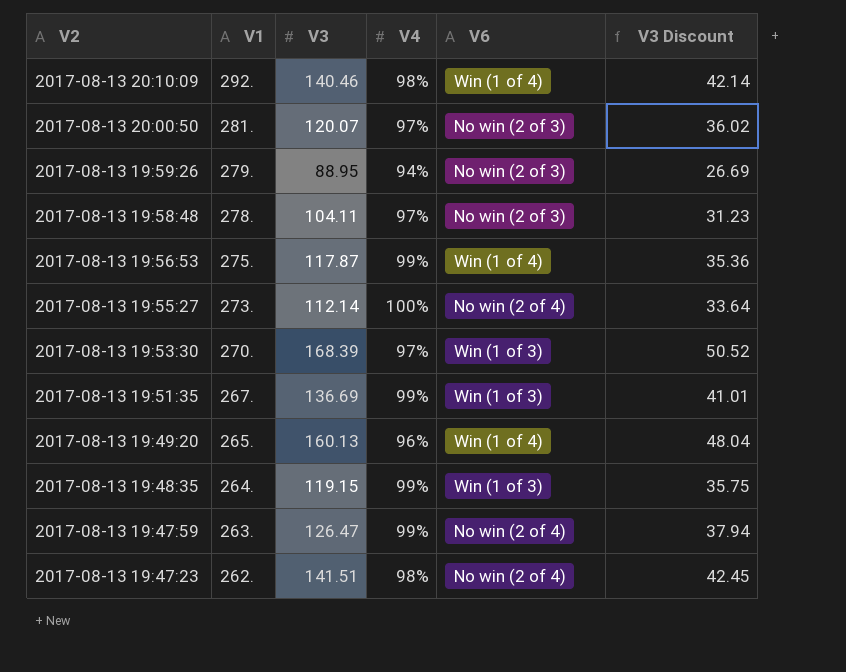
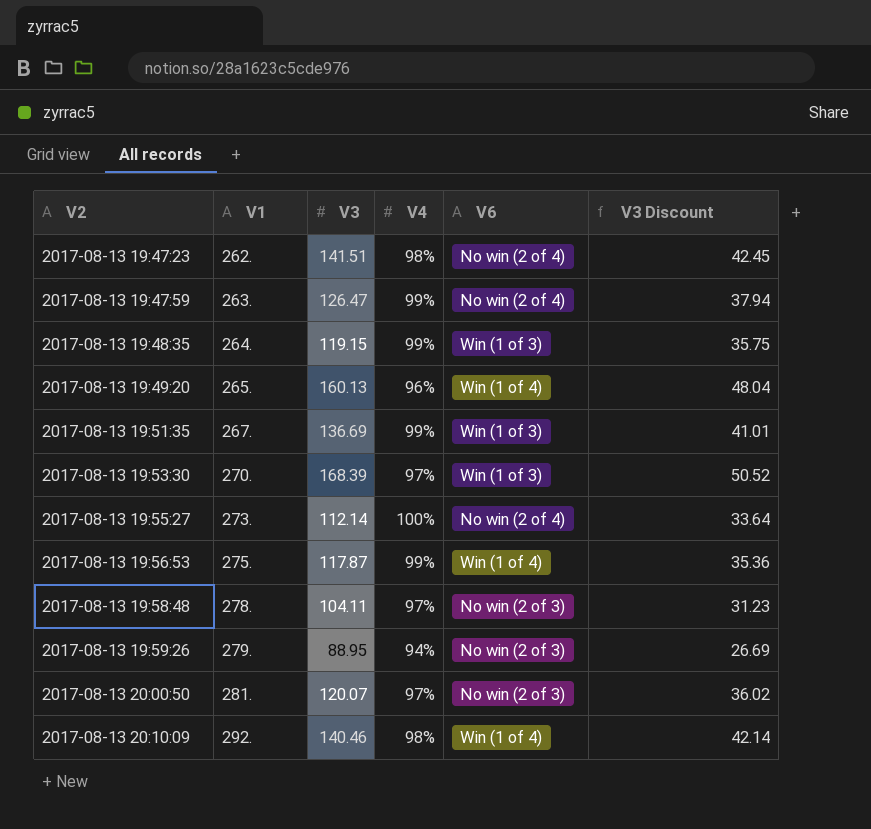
row order: V2 descending -> V2 ascending

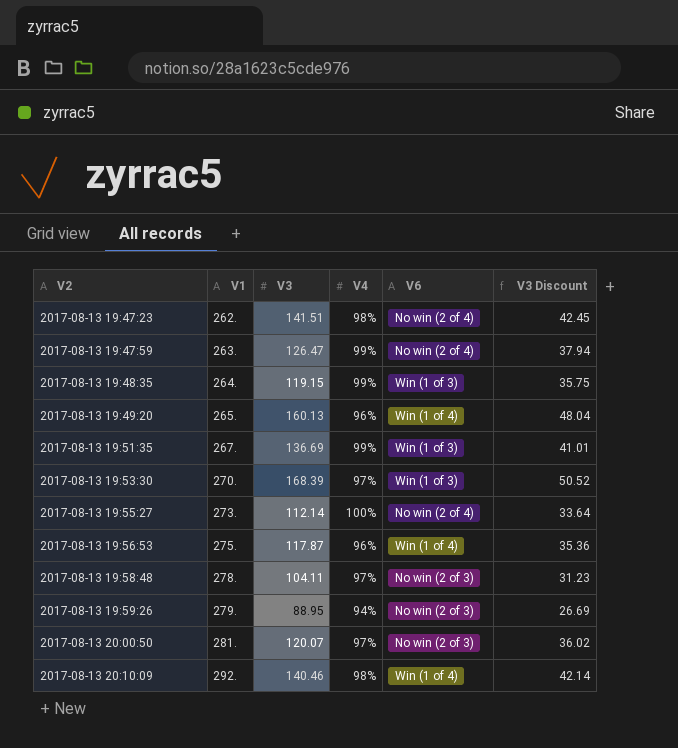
2017-08-13 19:56:53 | V4: 99% -> 96%

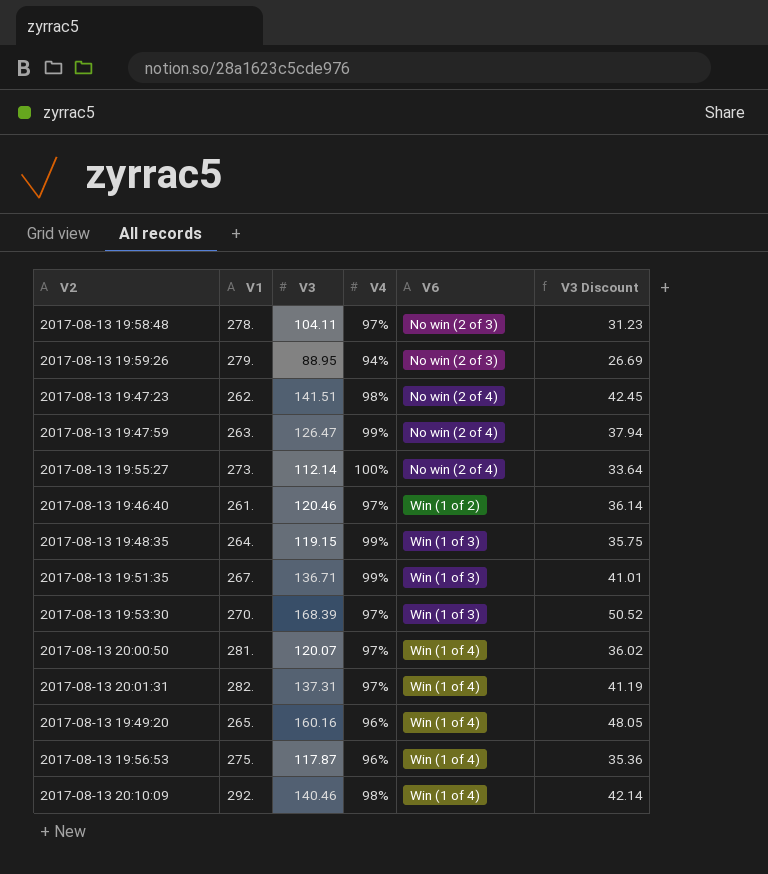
row order: V2 ascending -> V6 ascending
row 2017-08-13 19:46:40: none -> 261. | 120.46 | 97% | Win (1 of 2) | 36.14
2017-08-13 19:51:35 | V3: 136.69 -> 136.71
2017-08-13 20:00:50 | V6: No win (2 of 3) -> Win (1 of 4)
row 2017-08-13 20:01:31: none -> 282. | 137.31 | 97% | Win (1 of 4) | 41.19
2017-08-13 19:49:20 | V3: 160.13 -> 160.16
2017-08-13 19:49:20 | V3 Discount: 48.04 -> 48.05

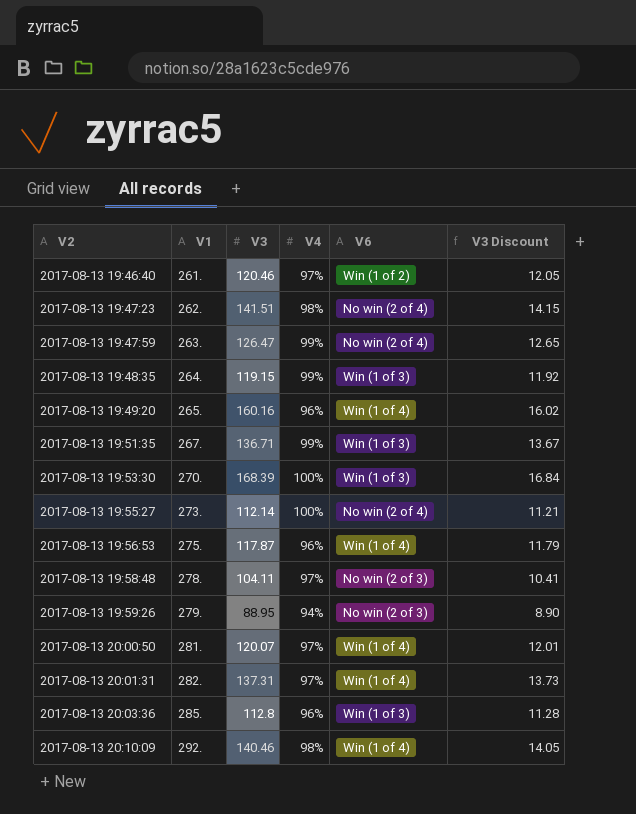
row order: V6 ascending -> V2 ascending
column V3 Discount | formula: [V3] * 0.3 -> [V3] * 0.1
2017-08-13 19:53:30 | V4: 97% -> 100%
row 2017-08-13 20:03:36: none -> 285. | 112.8 | 96% | Win (1 of 3) | 11.28

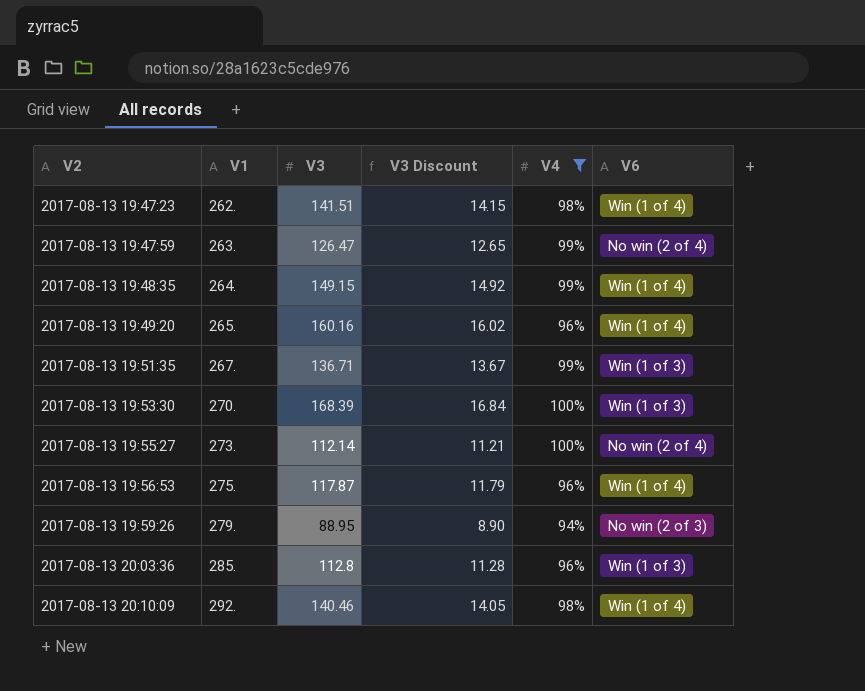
filter: none -> V4 != 97%
column V3 Discount | position: 6 -> 4
2017-08-13 19:47:23 | V6: No win (2 of 4) -> Win (1 of 4)
2017-08-13 19:48:35 | V3: 119.15 -> 149.15
2017-08-13 19:48:35 | V3 Discount: 11.92 -> 14.92
2017-08-13 19:48:35 | V6: Win (1 of 3) -> Win (1 of 4)

